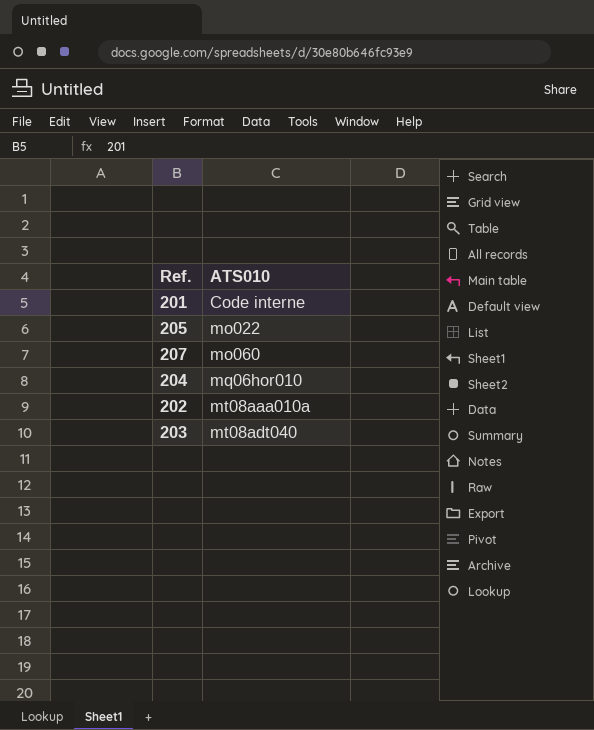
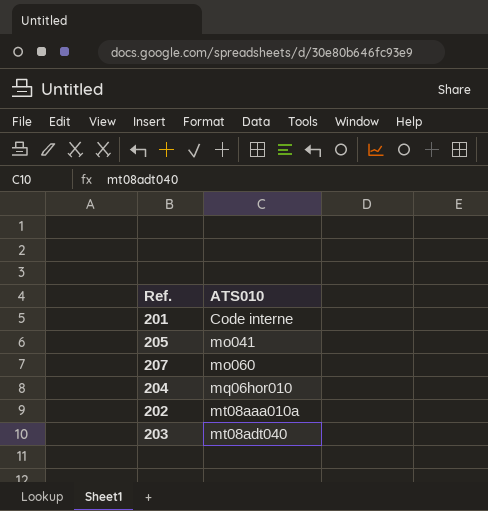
205 | ATS010: mo022 -> mo041

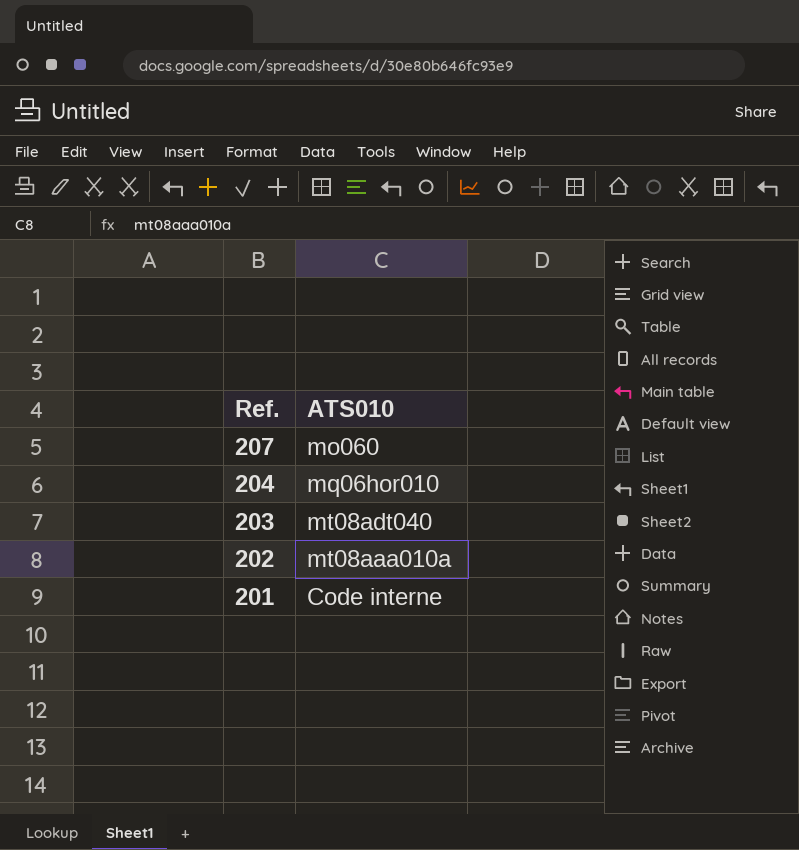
row order: ATS010 ascending -> Ref. descending
row 205: mo041 -> none

